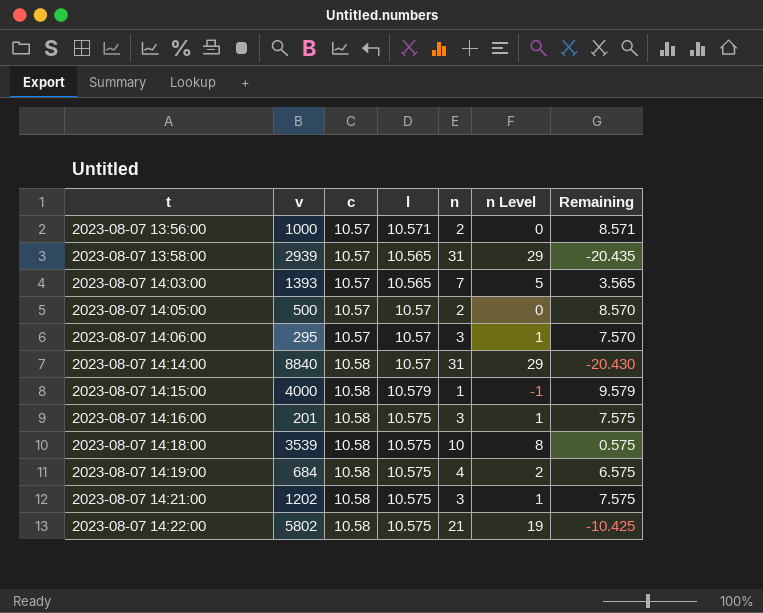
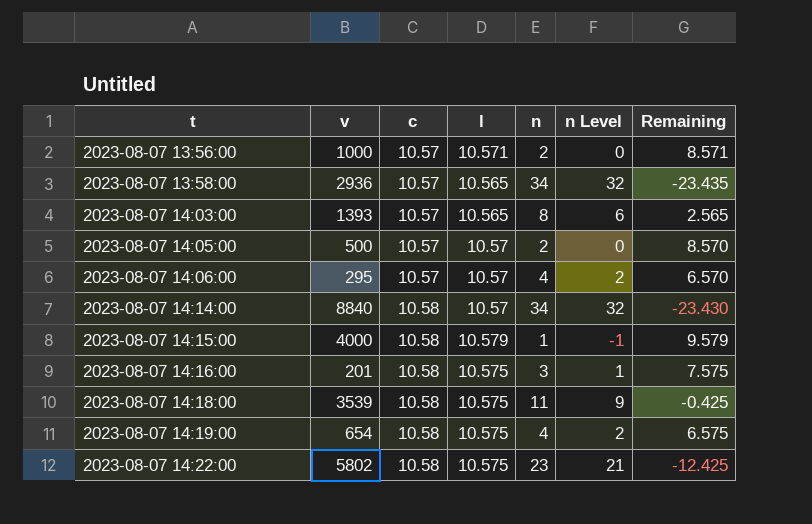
row 2023-08-07 14:21:00: 1202 | 10.58 | 10.575 | 3 | 1 | 7.575 -> none
2023-08-07 13:58:00 | v: 2939 -> 2936
2023-08-07 13:58:00 | n: 31 -> 34
2023-08-07 13:58:00 | n Level: 29 -> 32
2023-08-07 13:58:00 | Remaining: -20.435 -> -23.435
2023-08-07 14:03:00 | n: 7 -> 8
2023-08-07 14:03:00 | n Level: 5 -> 6
2023-08-07 14:03:00 | Remaining: 3.565 -> 2.565
2023-08-07 14:06:00 | n: 3 -> 4
2023-08-07 14:06:00 | n Level: 1 -> 2
2023-08-07 14:06:00 | Remaining: 7.570 -> 6.570
2023-08-07 14:14:00 | n: 31 -> 34
2023-08-07 14:14:00 | n Level: 29 -> 32
2023-08-07 14:14:00 | Remaining: -20.430 -> -23.430
2023-08-07 14:18:00 | n: 10 -> 11
2023-08-07 14:18:00 | n Level: 8 -> 9
2023-08-07 14:18:00 | Remaining: 0.575 -> -0.425
2023-08-07 14:19:00 | v: 684 -> 654
2023-08-07 14:22:00 | n: 21 -> 23
2023-08-07 14:22:00 | n Level: 19 -> 21
2023-08-07 14:22:00 | Remaining: -10.425 -> -12.425

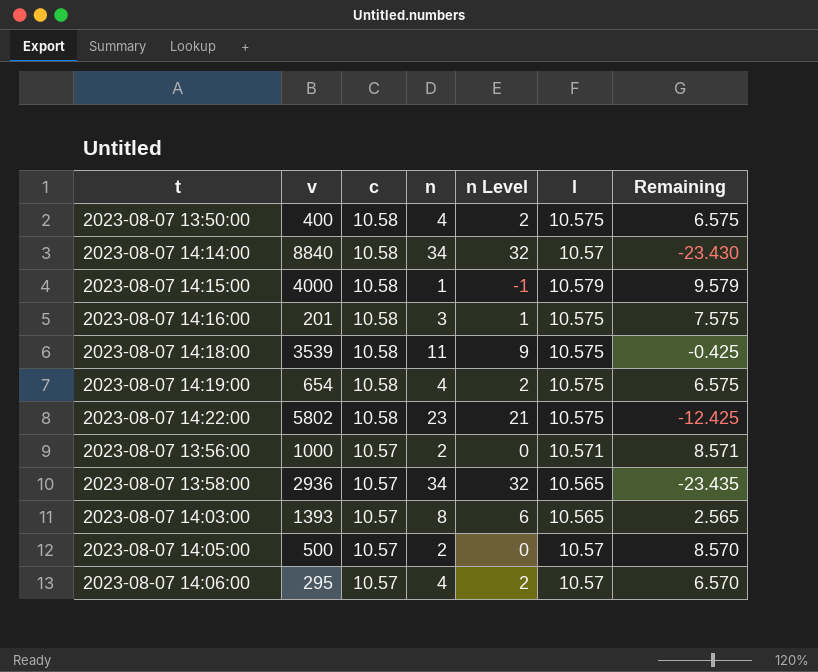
row order: t ascending -> c descending
column l | position: 4 -> 6
row 2023-08-07 13:50:00: none -> 400 | 10.58 | 4 | 2 | 10.575 | 6.575

